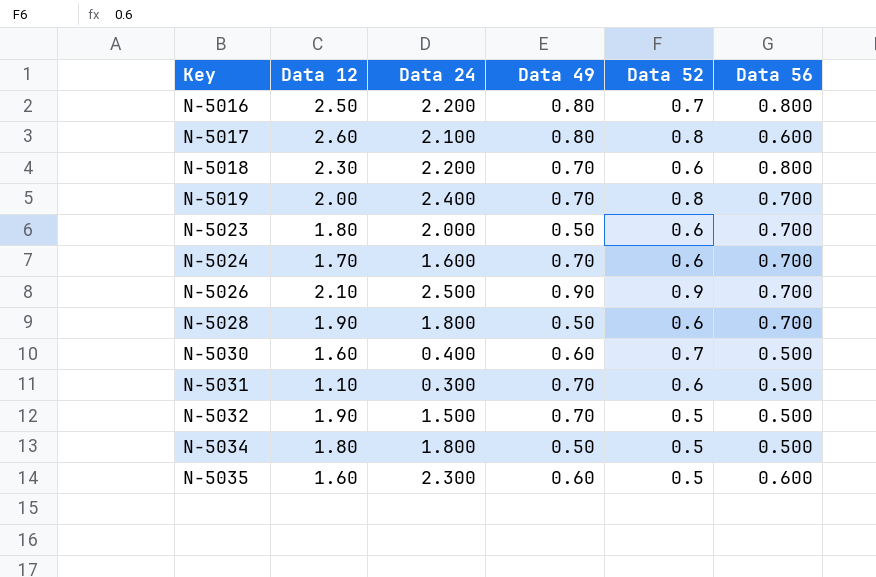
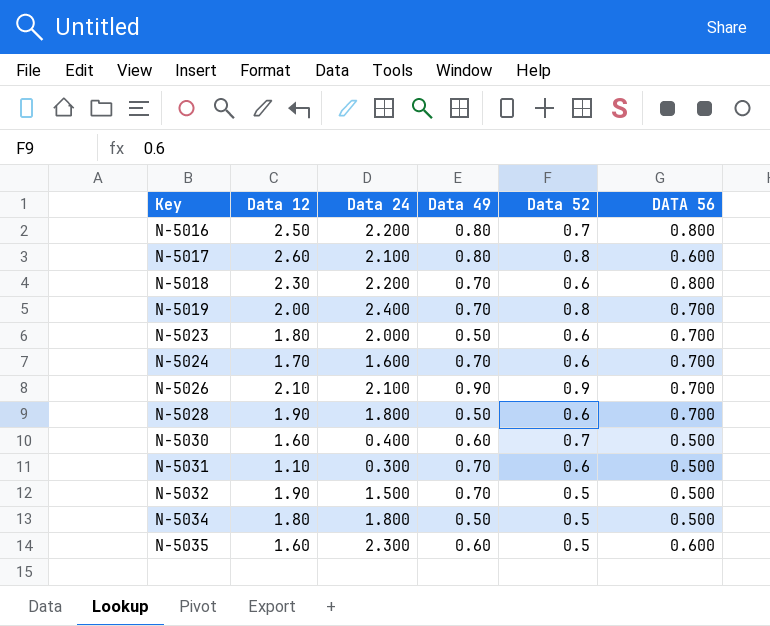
column name: Data 56 -> DATA 56
N-5026 | Data 24: 2.500 -> 2.100

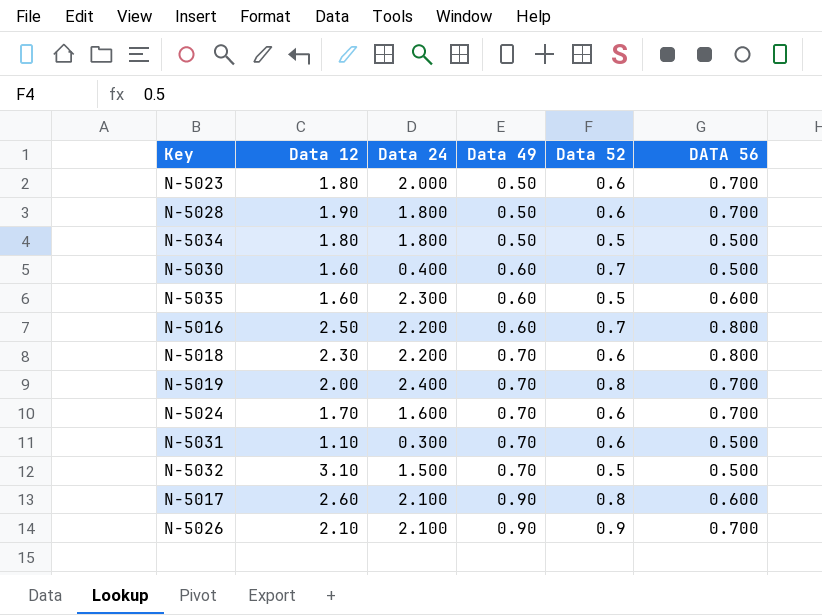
row order: Key ascending -> Data 49 ascending
N-5016 | Data 49: 0.80 -> 0.60
N-5032 | Data 12: 1.90 -> 3.10
N-5017 | Data 49: 0.80 -> 0.90

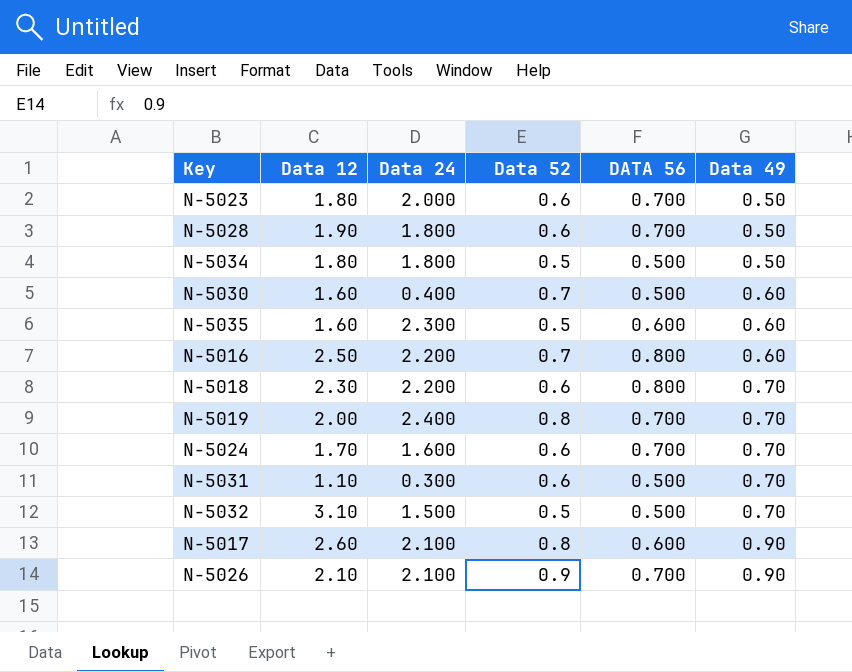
column Data 49 | position: 4 -> 6

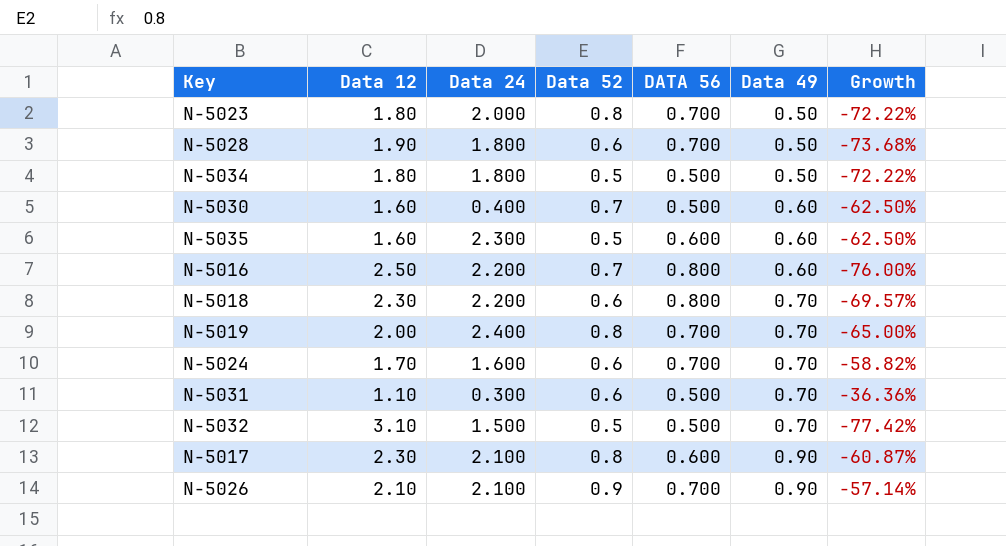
column Growth | formula: none -> ([Data 49] - [Data 12]) / [Data 12]
N-5023 | Data 52: 0.6 -> 0.8
N-5017 | Data 12: 2.60 -> 2.30

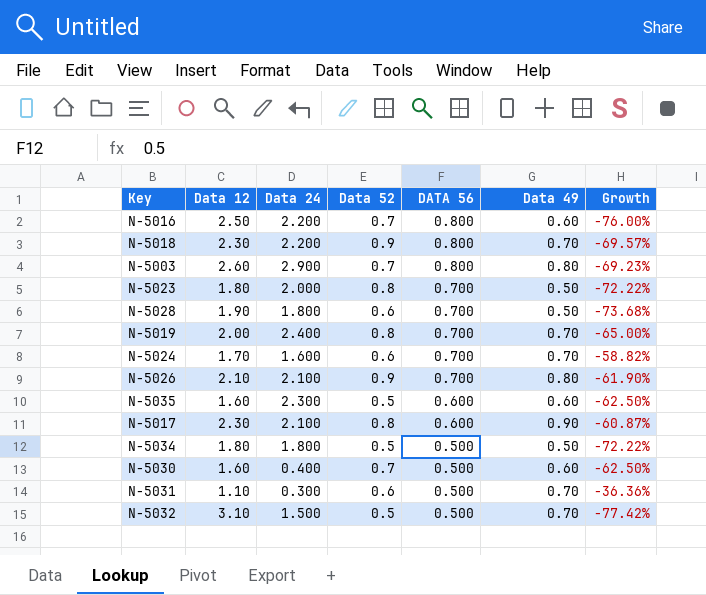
row order: Data 49 ascending -> DATA 56 descending
N-5018 | Data 52: 0.6 -> 0.9
row N-5003: none -> 2.60 | 2.900 | 0.7 | 0.800 | 0.80 | -69.23%
N-5026 | Data 49: 0.90 -> 0.80
N-5026 | Growth: -57.14% -> -61.90%

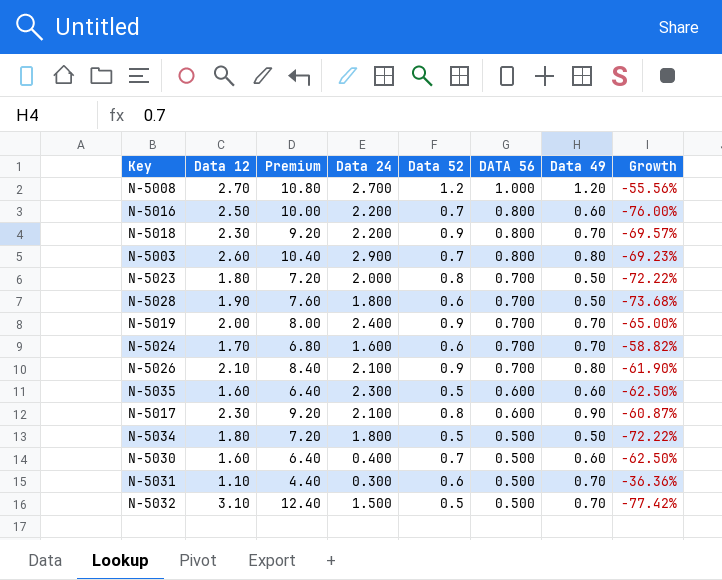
column Premium | formula: none -> [Data 12] * 4
row N-5008: none -> 2.70 | 10.80 | 2.700 | 1.2 | 1.000 | 1.20 | -55.56%
N-5019 | Data 52: 0.8 -> 0.9

